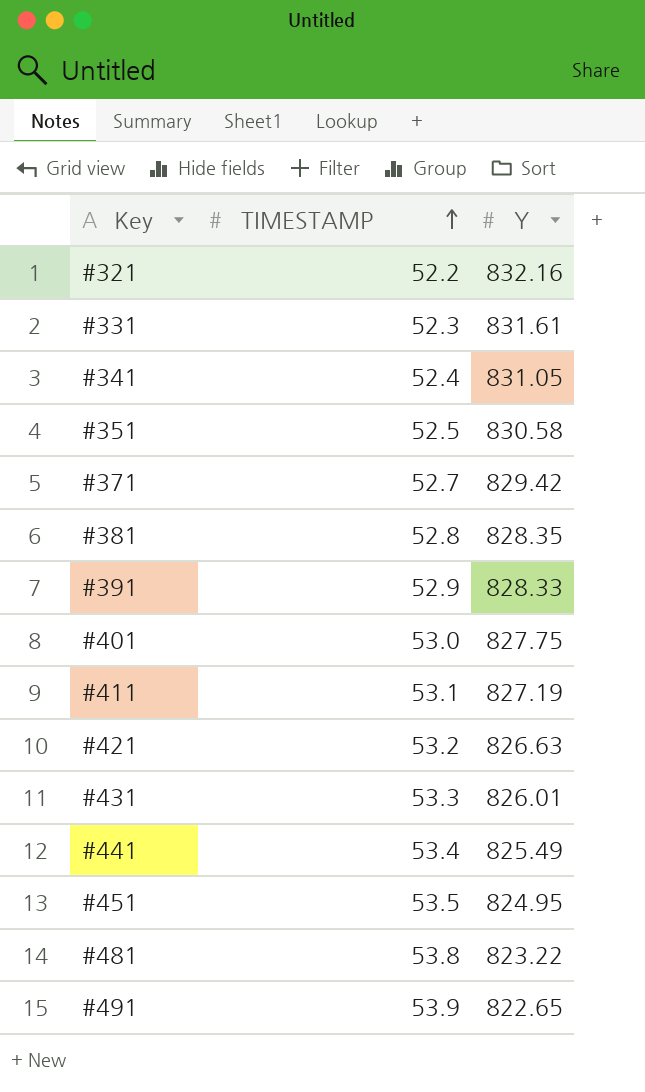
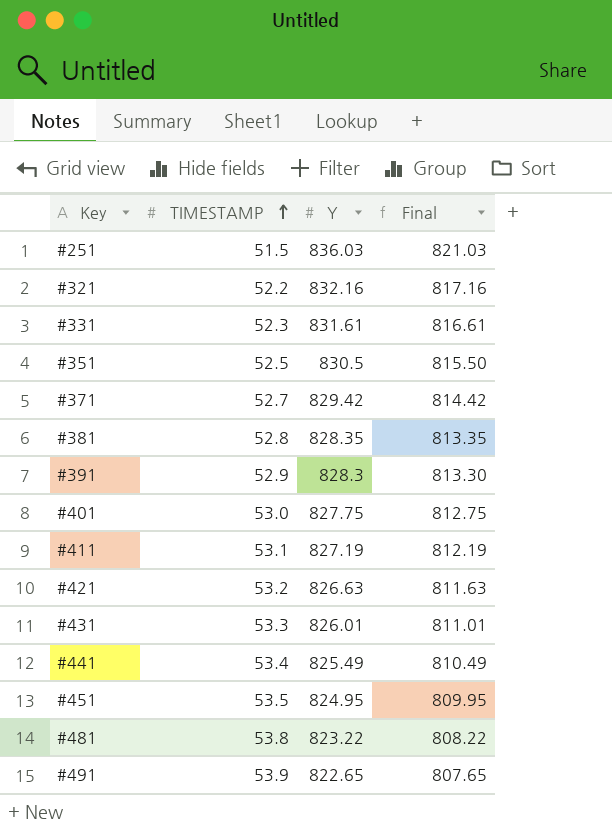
column Final | formula: none -> [Y] - 15
row #341: 52.4 | 831.05 -> none
row #251: none -> 51.5 | 836.03 | 821.03
#351 | Y: 830.58 -> 830.5
#391 | Y: 828.33 -> 828.3

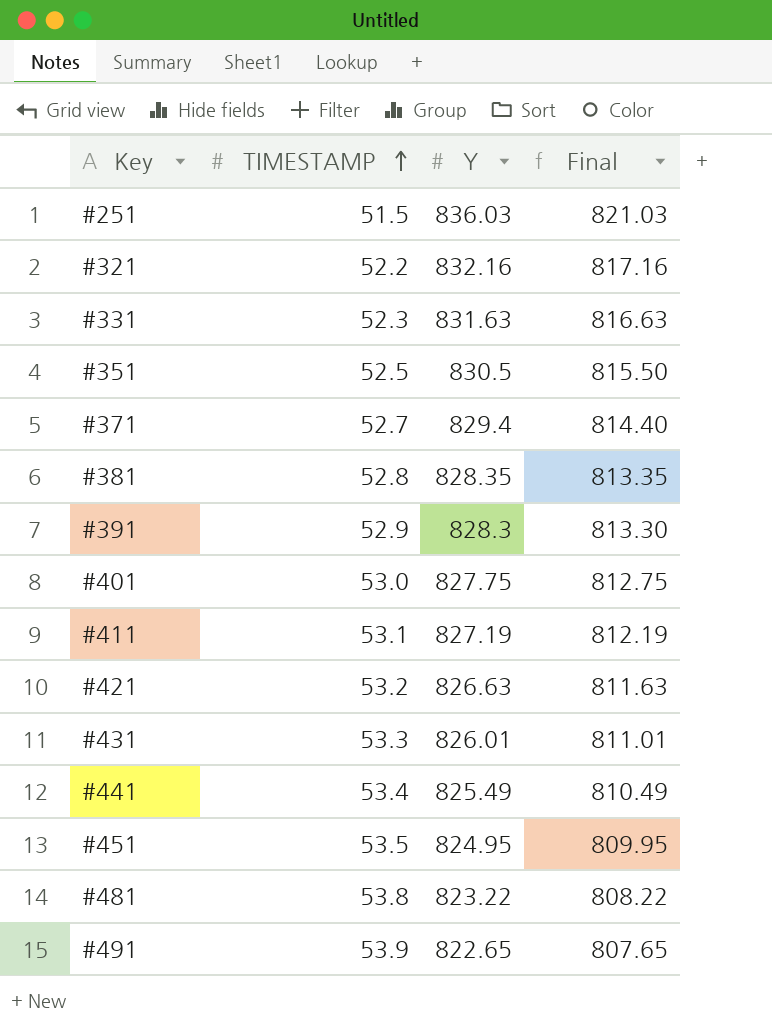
#331 | Y: 831.61 -> 831.63
#331 | Final: 816.61 -> 816.63
#371 | Y: 829.42 -> 829.4
#371 | Final: 814.42 -> 814.40

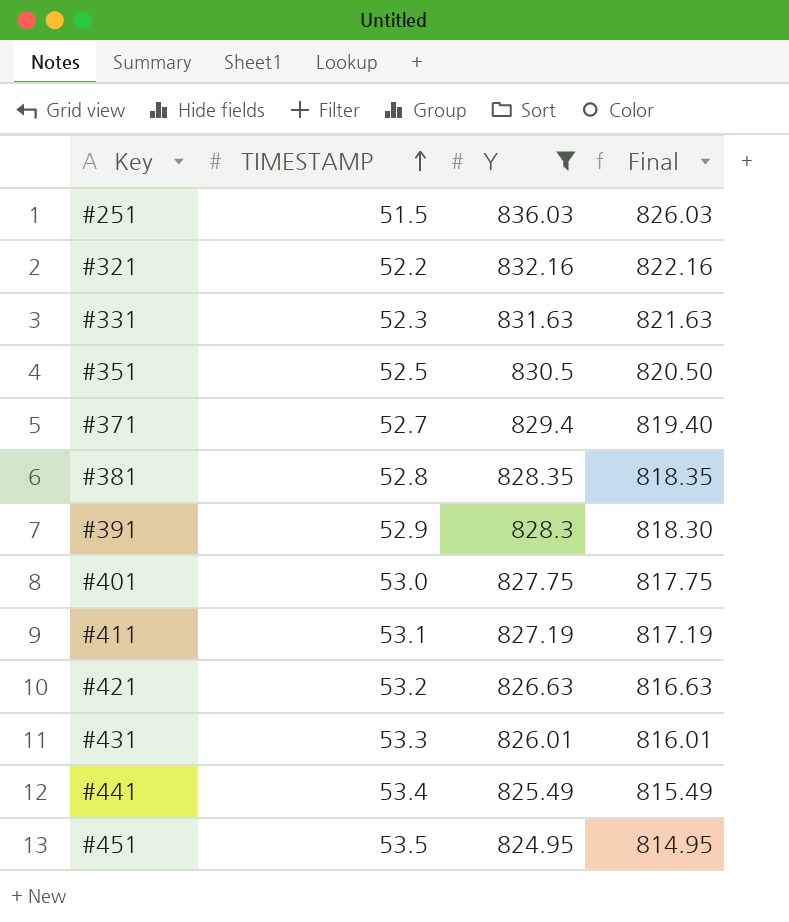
filter: none -> Y >= 824.95
column Final | formula: [Y] - 15 -> [Y] - 10

